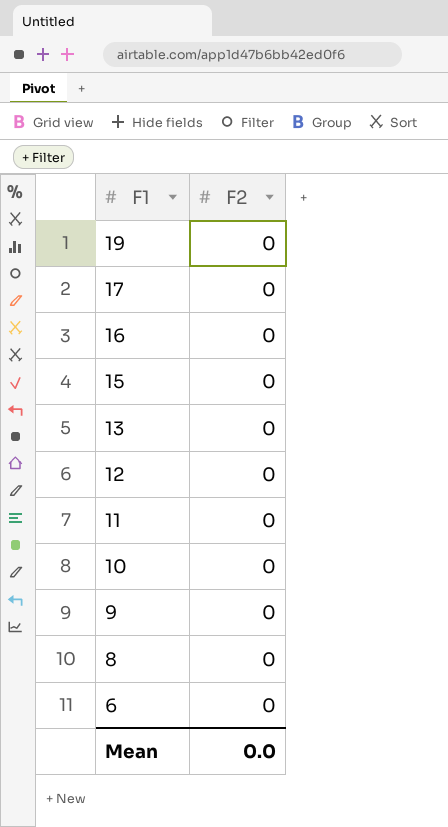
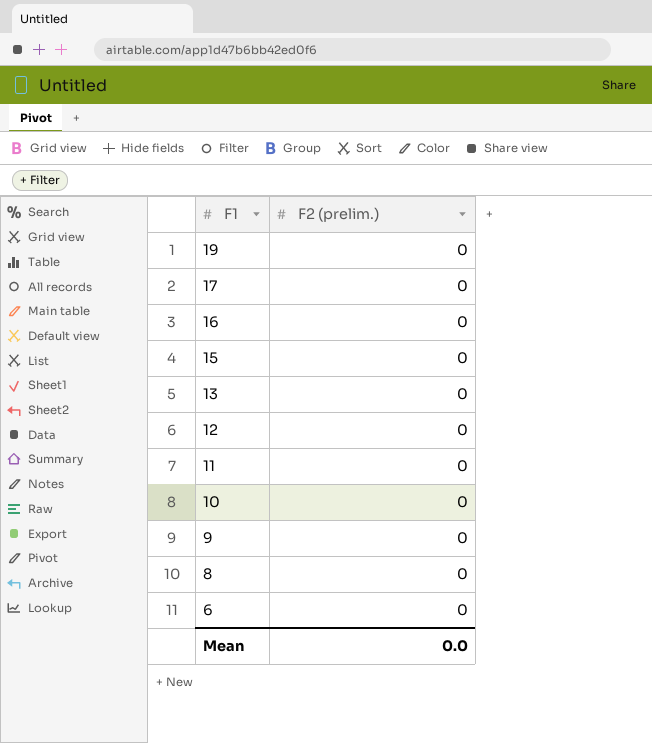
column name: F2 -> F2 (prelim.)

